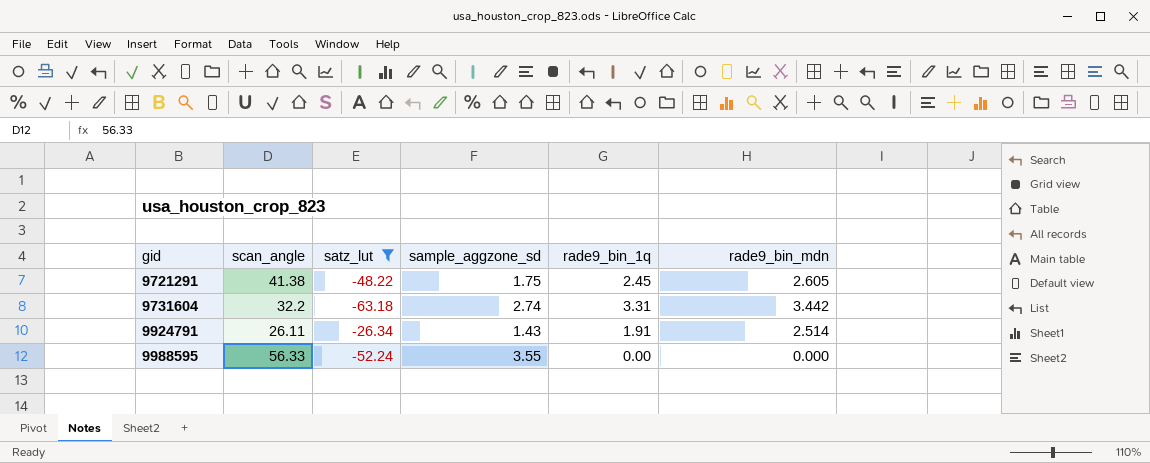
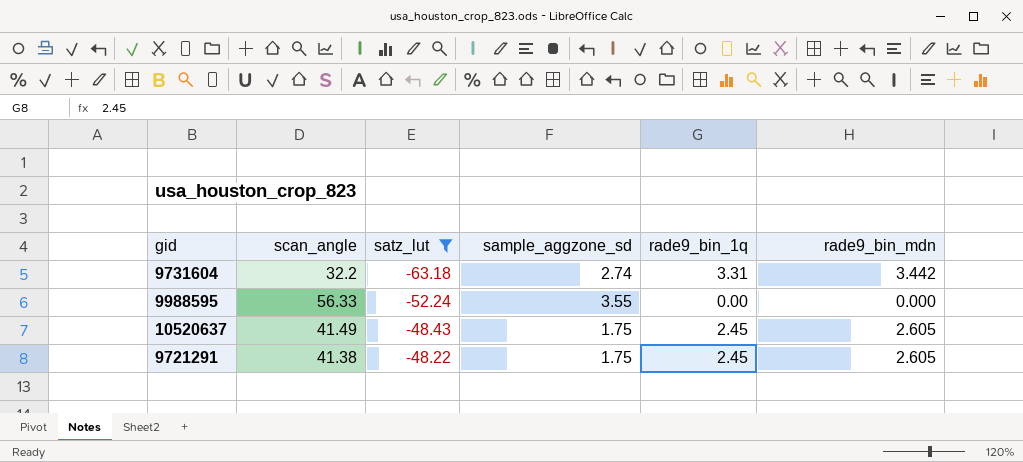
row order: gid ascending -> satz_lut ascending
row 9924791: 26.11 | -26.34 | 1.43 | 1.91 | 2.514 -> none
row 10520637: none -> 41.49 | -48.43 | 1.75 | 2.45 | 2.605

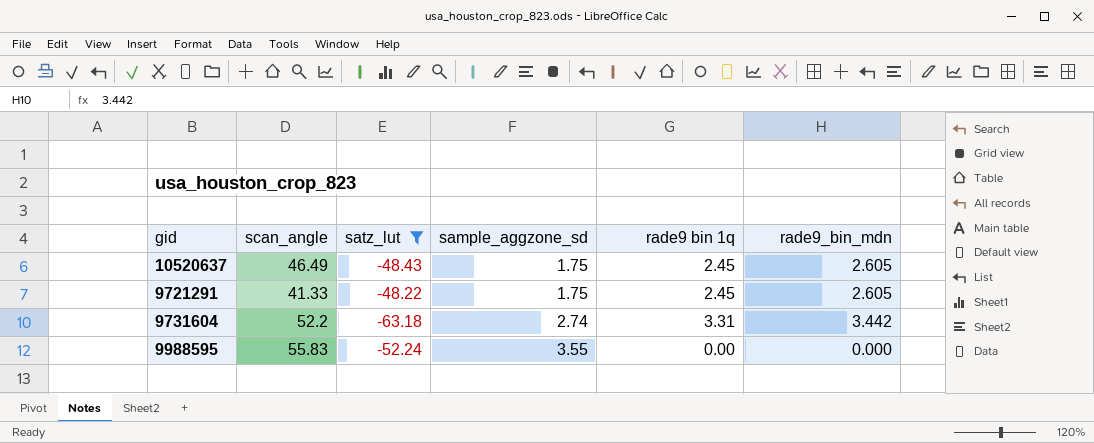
row order: satz_lut ascending -> sample_aggzone_sd ascending
column name: rade9_bin_1q -> rade9 bin 1q
10520637 | scan_angle: 41.49 -> 46.49
9721291 | scan_angle: 41.38 -> 41.33
9731604 | scan_angle: 32.2 -> 52.2
9988595 | scan_angle: 56.33 -> 55.83

